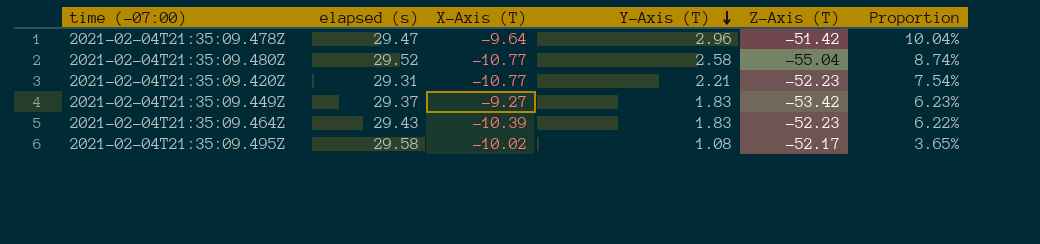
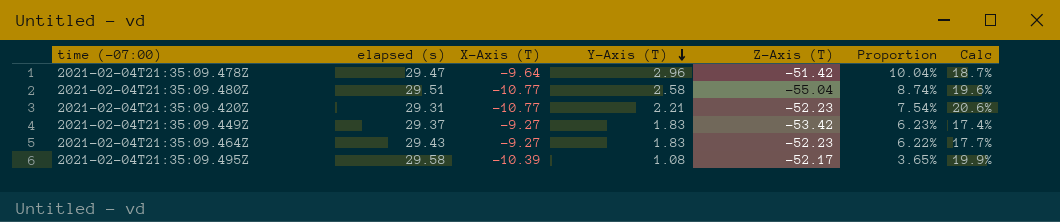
column Calc | formula: none -> [X-Axis (T)] / [Z-Axis (T)]
2021-02-04T21:35:09.480Z | elapsed (s): 29.52 -> 29.51
2021-02-04T21:35:09.464Z | X-Axis (T): -10.39 -> -9.27
2021-02-04T21:35:09.495Z | X-Axis (T): -10.02 -> -10.39

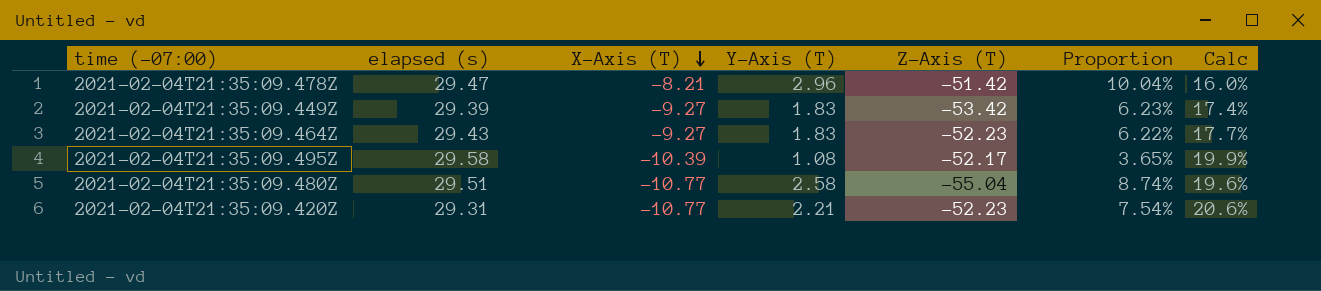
row order: Y-Axis (T) descending -> X-Axis (T) descending
2021-02-04T21:35:09.478Z | X-Axis (T): -9.64 -> -8.21
2021-02-04T21:35:09.478Z | Calc: 18.7% -> 16.0%
2021-02-04T21:35:09.449Z | elapsed (s): 29.37 -> 29.39

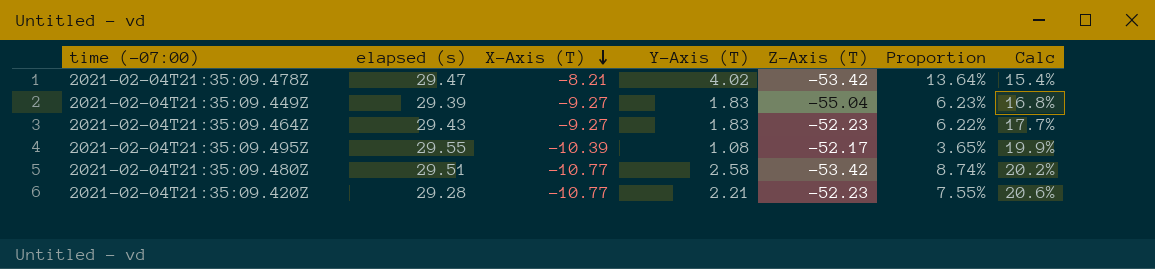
2021-02-04T21:35:09.478Z | Y-Axis (T): 2.96 -> 4.02
2021-02-04T21:35:09.478Z | Z-Axis (T): -51.42 -> -53.42
2021-02-04T21:35:09.478Z | Proportion: 10.04% -> 13.64%
2021-02-04T21:35:09.478Z | Calc: 16.0% -> 15.4%
2021-02-04T21:35:09.449Z | Z-Axis (T): -53.42 -> -55.04
2021-02-04T21:35:09.449Z | Calc: 17.4% -> 16.8%
2021-02-04T21:35:09.495Z | elapsed (s): 29.58 -> 29.55
2021-02-04T21:35:09.480Z | Z-Axis (T): -55.04 -> -53.42
2021-02-04T21:35:09.480Z | Calc: 19.6% -> 20.2%
2021-02-04T21:35:09.420Z | elapsed (s): 29.31 -> 29.28
2021-02-04T21:35:09.420Z | Proportion: 7.54% -> 7.55%

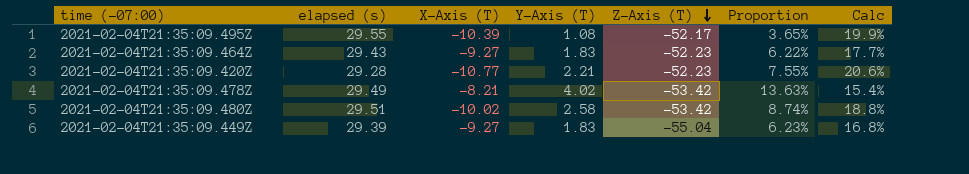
row order: X-Axis (T) descending -> Z-Axis (T) descending
2021-02-04T21:35:09.478Z | elapsed (s): 29.47 -> 29.49
2021-02-04T21:35:09.478Z | Proportion: 13.64% -> 13.63%
2021-02-04T21:35:09.480Z | X-Axis (T): -10.77 -> -10.02
2021-02-04T21:35:09.480Z | Calc: 20.2% -> 18.8%

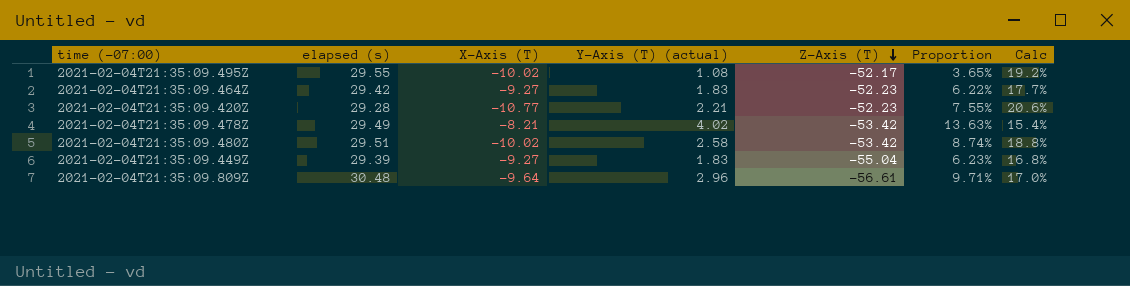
column name: Y-Axis (T) -> Y-Axis (T) (actual)
2021-02-04T21:35:09.495Z | X-Axis (T): -10.39 -> -10.02
2021-02-04T21:35:09.495Z | Calc: 19.9% -> 19.2%
2021-02-04T21:35:09.464Z | elapsed (s): 29.43 -> 29.42
row 2021-02-04T21:35:09.809Z: none -> 30.48 | -9.64 | 2.96 | -56.61 | 9.71% | 17.0%

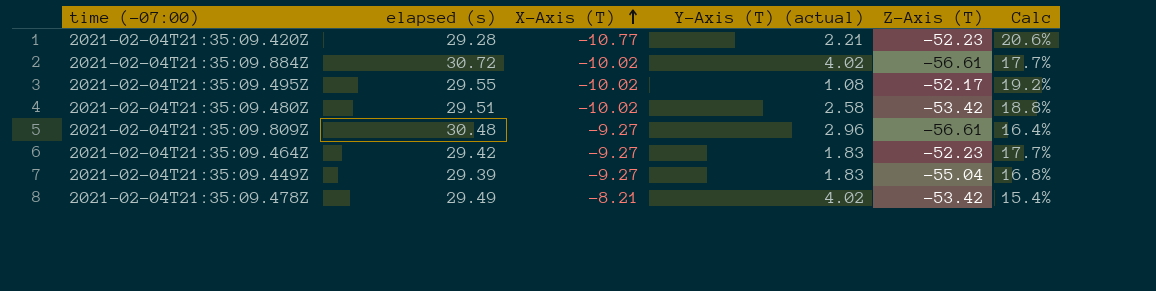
row order: Z-Axis (T) descending -> X-Axis (T) ascending
column Proportion | formula: [Y-Axis (T) (actual)] / [elapsed (s)] -> none
row 2021-02-04T21:35:09.884Z: none -> 30.72 | -10.02 | 4.02 | -56.61 | 17.7%
2021-02-04T21:35:09.809Z | X-Axis (T): -9.64 -> -9.27
2021-02-04T21:35:09.809Z | Calc: 17.0% -> 16.4%

